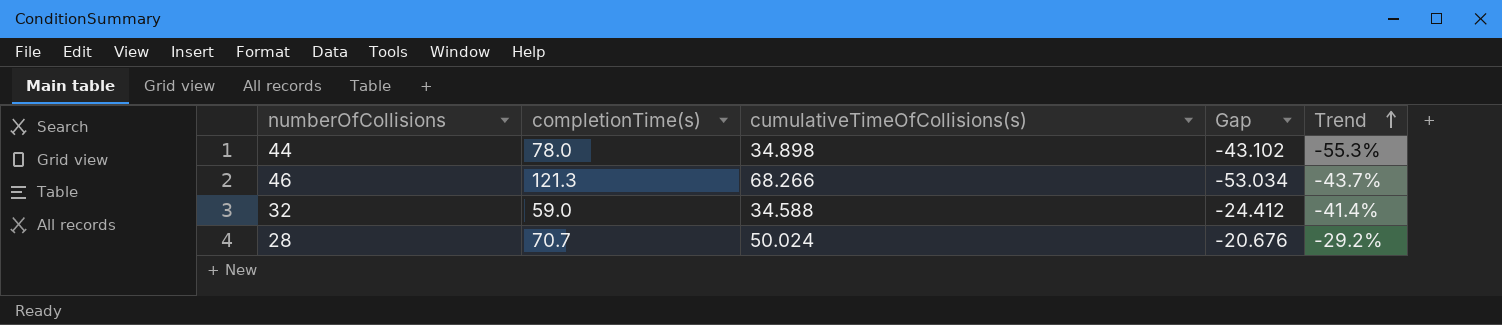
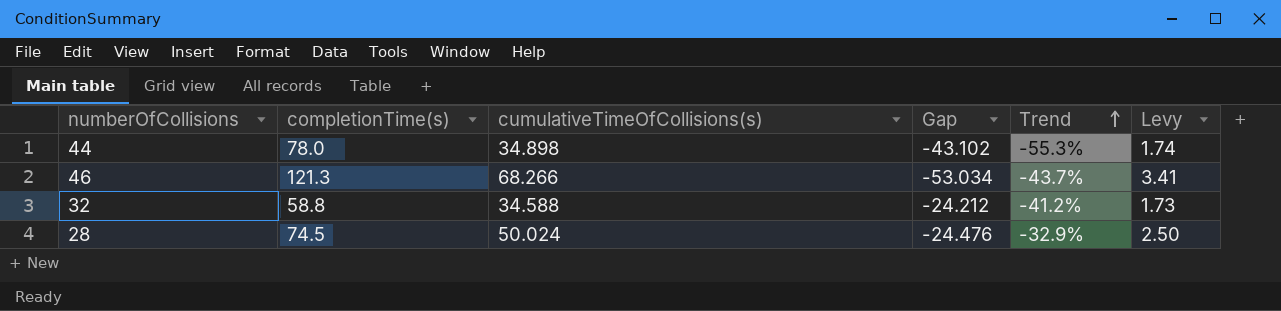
column Levy | formula: none -> [cumulativeTimeOfCollisions(s)] * 0.05
32 | completionTime(s): 59.0 -> 58.8
32 | Gap: -24.412 -> -24.212
32 | Trend: -41.4% -> -41.2%
28 | completionTime(s): 70.7 -> 74.5
28 | Gap: -20.676 -> -24.476
28 | Trend: -29.2% -> -32.9%

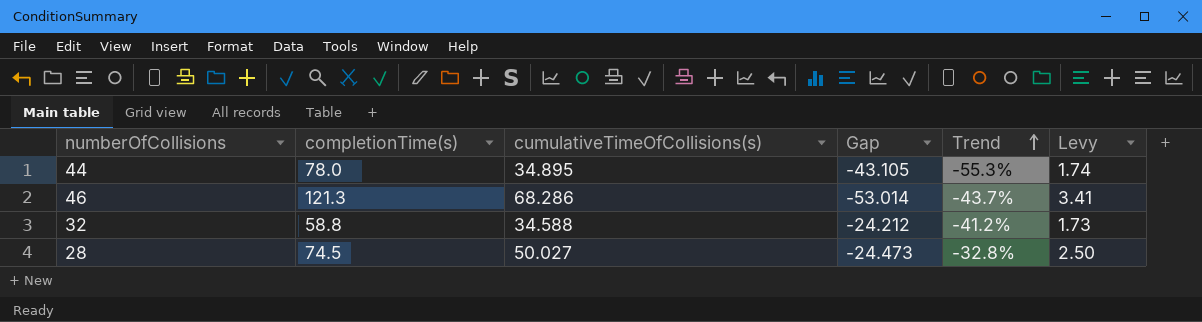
44 | cumulativeTimeOfCollisions(s): 34.898 -> 34.895
44 | Gap: -43.102 -> -43.105
46 | cumulativeTimeOfCollisions(s): 68.266 -> 68.286
46 | Gap: -53.034 -> -53.014
28 | cumulativeTimeOfCollisions(s): 50.024 -> 50.027
28 | Gap: -24.476 -> -24.473
28 | Trend: -32.9% -> -32.8%

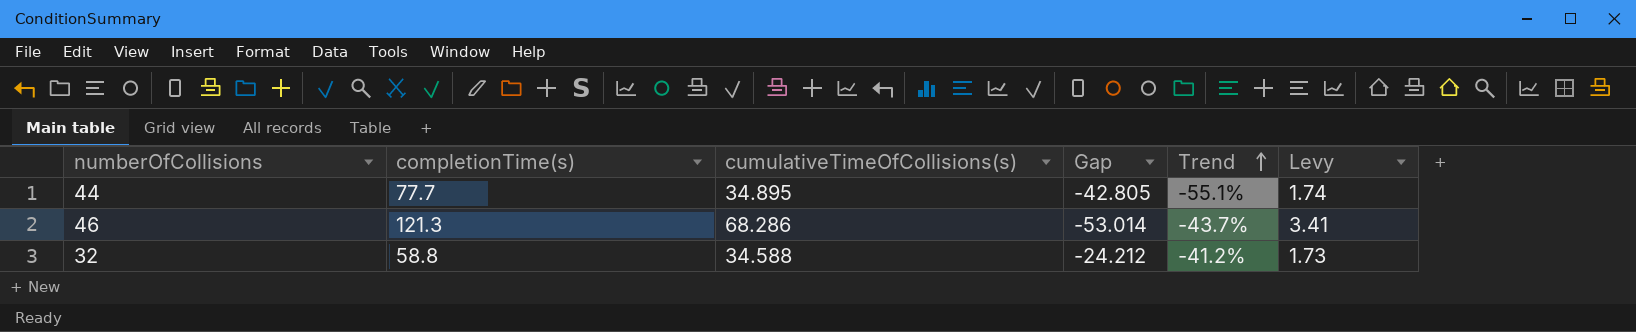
row 28: 74.5 | 50.027 | -24.473 | -32.8% | 2.50 -> none
44 | completionTime(s): 78.0 -> 77.7
44 | Gap: -43.105 -> -42.805
44 | Trend: -55.3% -> -55.1%

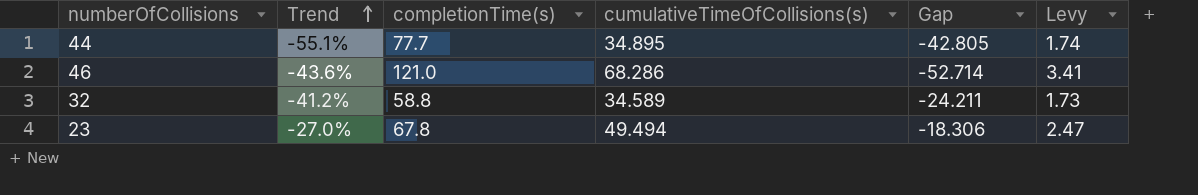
column Trend | position: 5 -> 2
46 | Trend: -43.7% -> -43.6%
46 | completionTime(s): 121.3 -> 121.0
46 | Gap: -53.014 -> -52.714
32 | cumulativeTimeOfCollisions(s): 34.588 -> 34.589
32 | Gap: -24.212 -> -24.211
row 23: none -> -27.0% | 67.8 | 49.494 | -18.306 | 2.47

